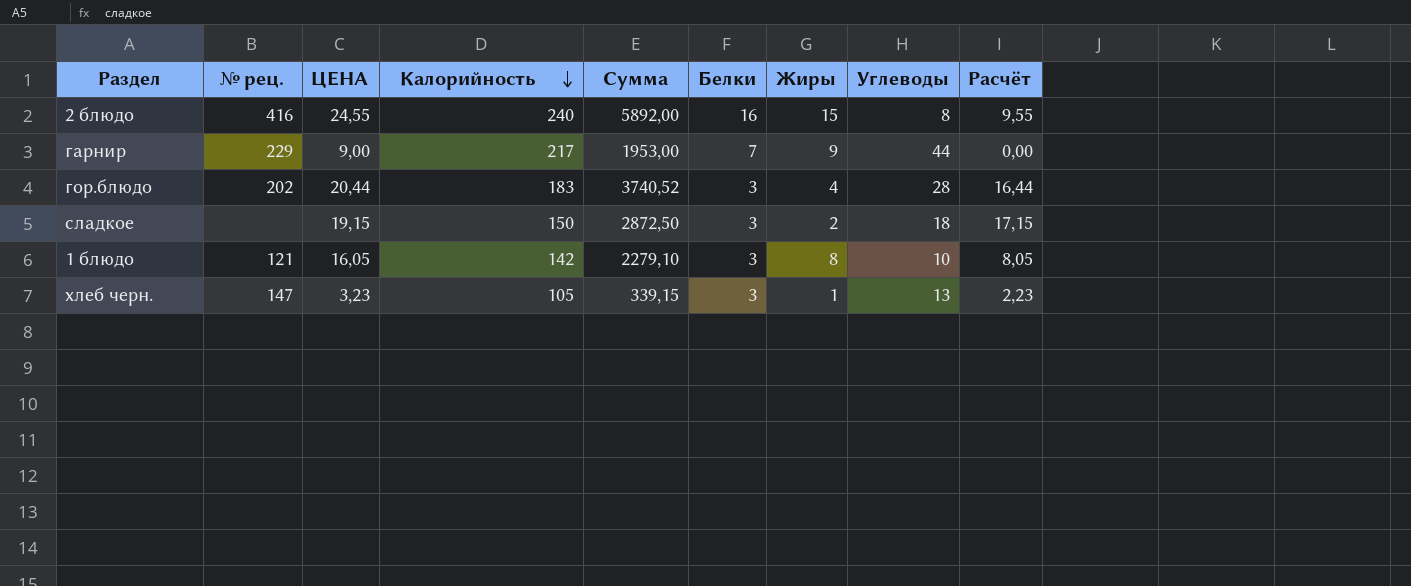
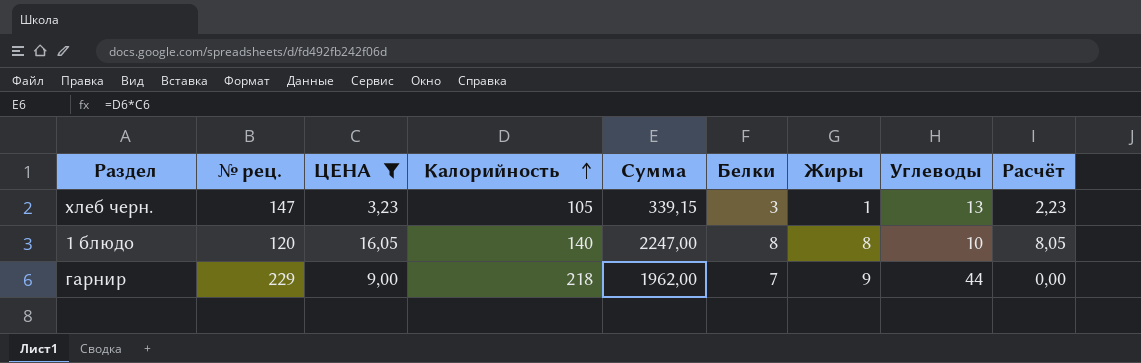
filter: none -> ЦЕНА <= 16,05
row order: Калорийность descending -> Калорийность ascending
1 блюдо | № рец.: 121 -> 120
1 блюдо | Калорийность: 142 -> 140
1 блюдо | Сумма: 2279,10 -> 2247,00
1 блюдо | Белки: 3 -> 8
гарнир | Калорийность: 217 -> 218
гарнир | Сумма: 1953,00 -> 1962,00

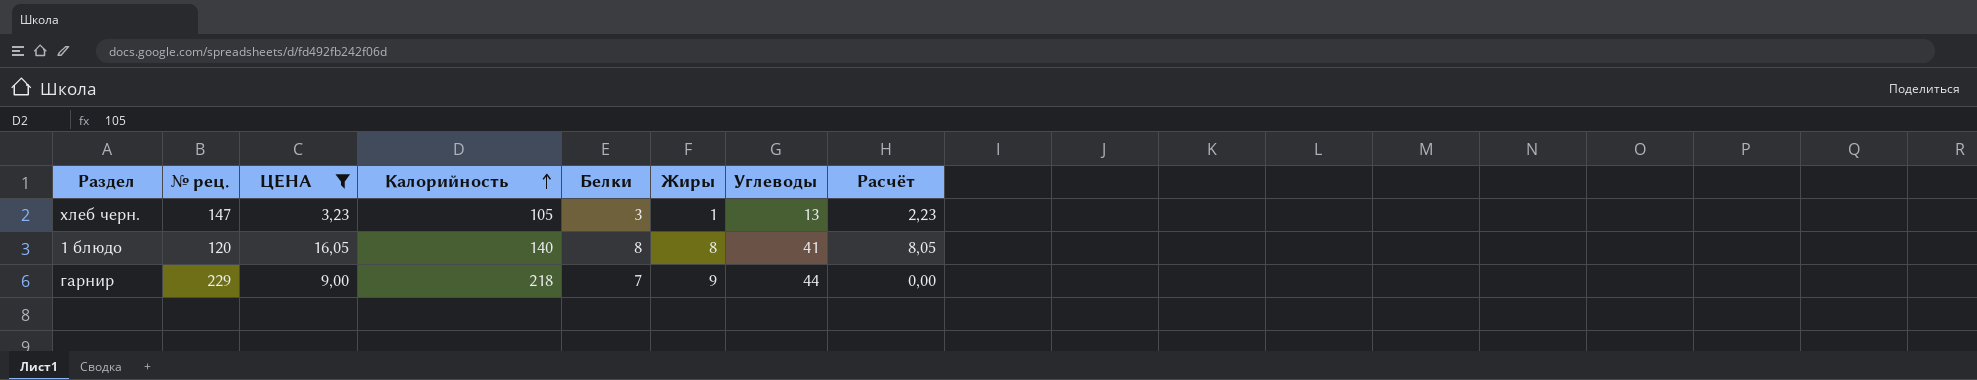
column Сумма | formula: [ЦЕНА] * [Калорийность] -> none
1 блюдо | Углеводы: 10 -> 41

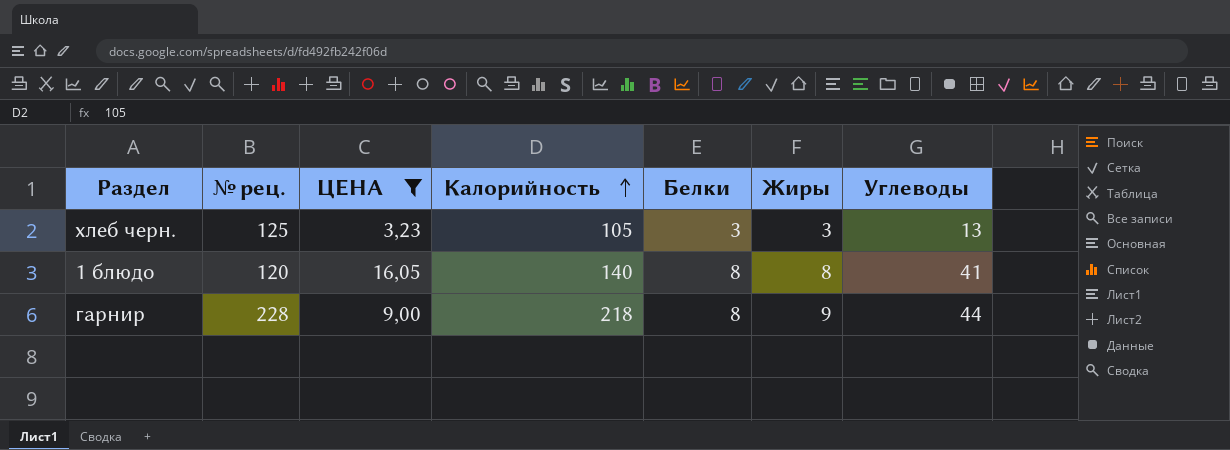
column Расчёт | formula: [ЦЕНА] - [Жиры] -> none
хлеб черн. | № рец.: 147 -> 125
хлеб черн. | Жиры: 1 -> 3
гарнир | № рец.: 229 -> 228
гарнир | Белки: 7 -> 8

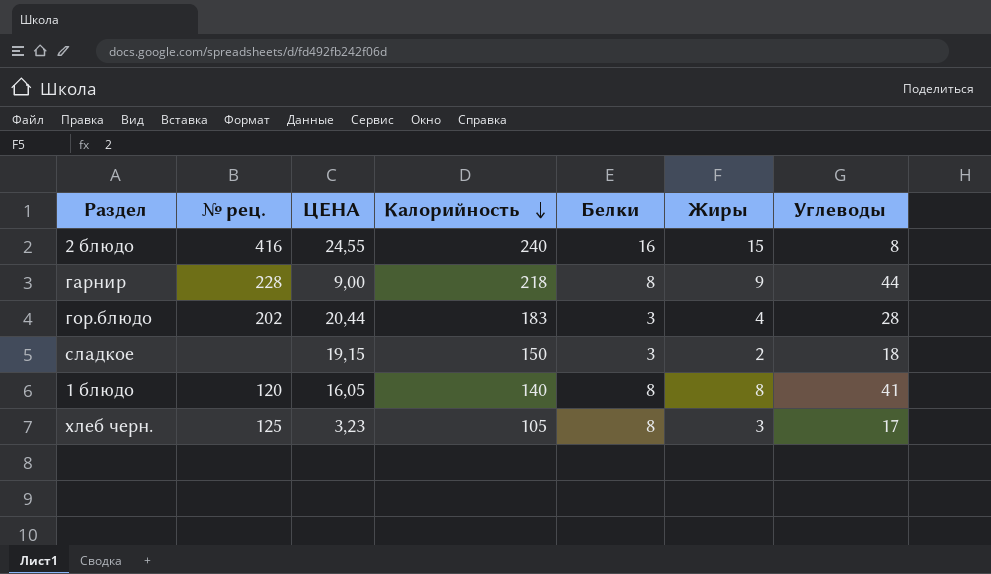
filter: ЦЕНА <= 16,05 -> none
row order: Калорийность ascending -> Калорийность descending
хлеб черн. | Белки: 3 -> 8
хлеб черн. | Углеводы: 13 -> 17

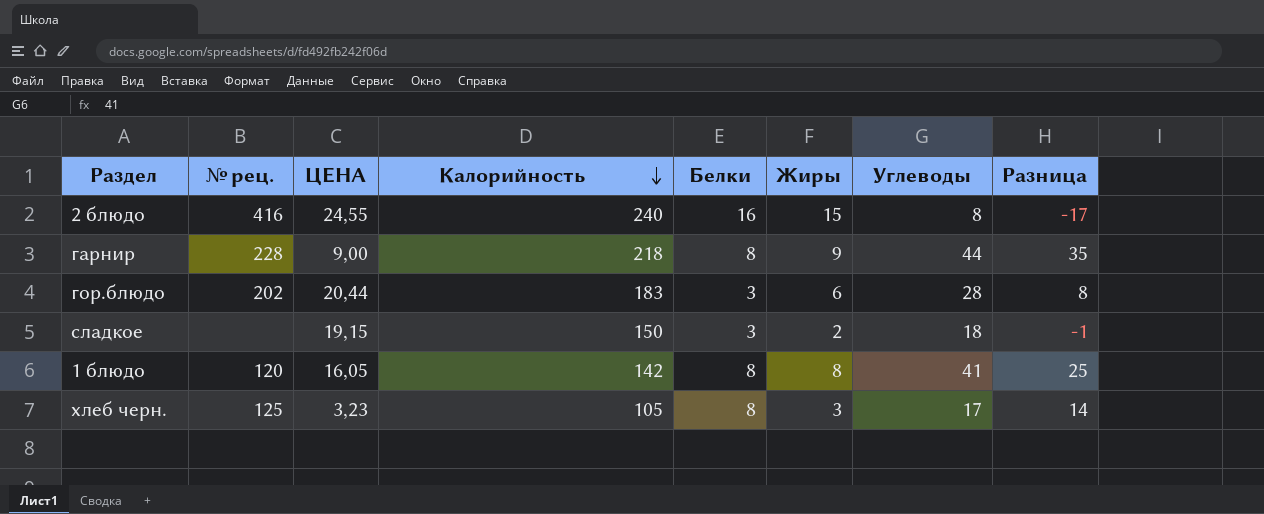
column Разница | formula: none -> [Углеводы] - [ЦЕНА]
гор.блюдо | Жиры: 4 -> 6
1 блюдо | Калорийность: 140 -> 142

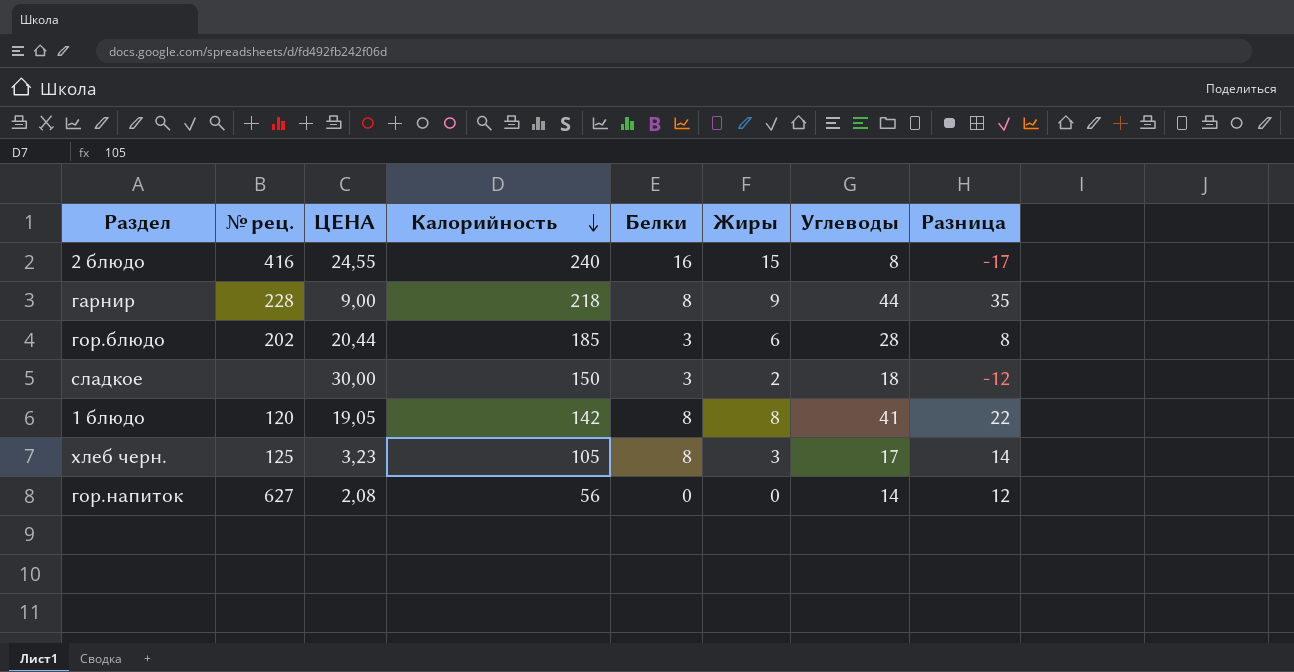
гор.блюдо | Калорийность: 183 -> 185
сладкое | ЦЕНА: 19,15 -> 30,00
сладкое | Разница: -1 -> -12
1 блюдо | ЦЕНА: 16,05 -> 19,05
1 блюдо | Разница: 25 -> 22
row гор.напиток: none -> 627 | 2,08 | 56 | 0 | 0 | 14 | 12

